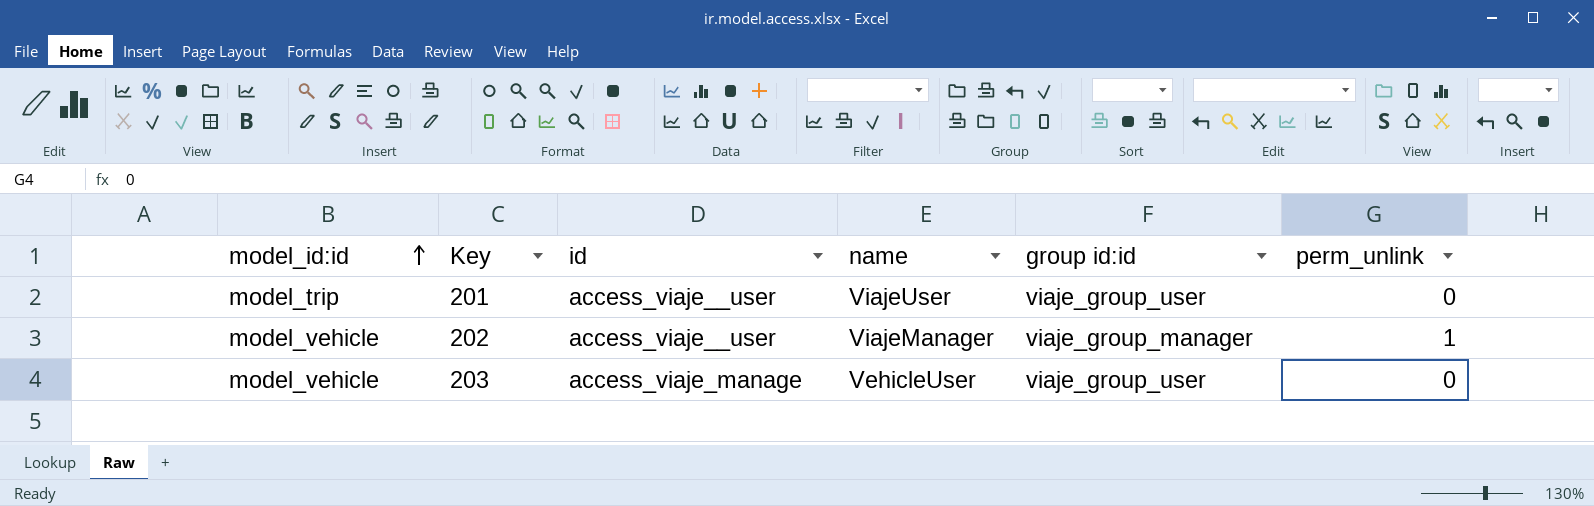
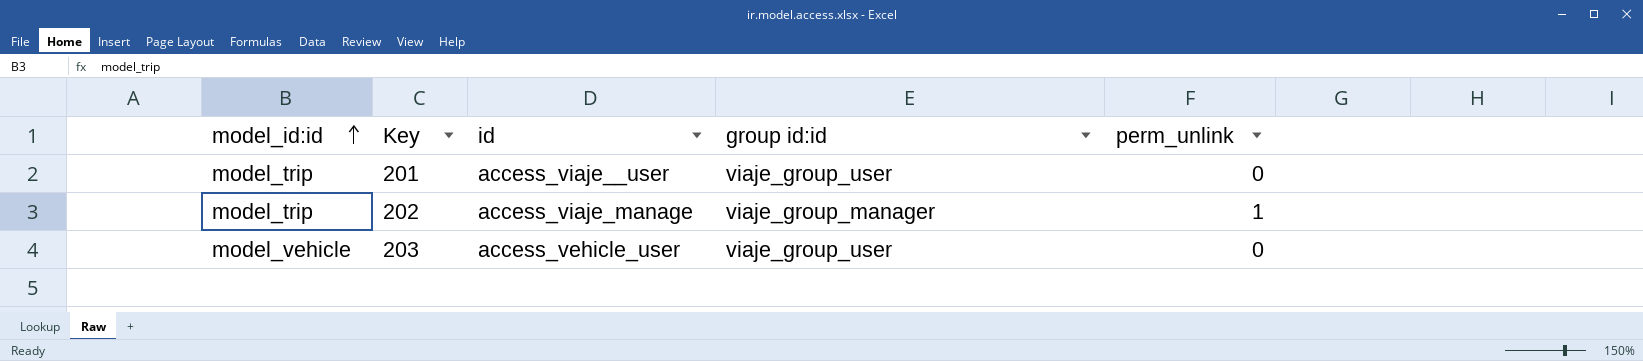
column name | position: 4 -> none
202 | model_id:id: model_vehicle -> model_trip
202 | id: access_viaje__user -> access_viaje_manage
203 | id: access_viaje_manage -> access_vehicle_user

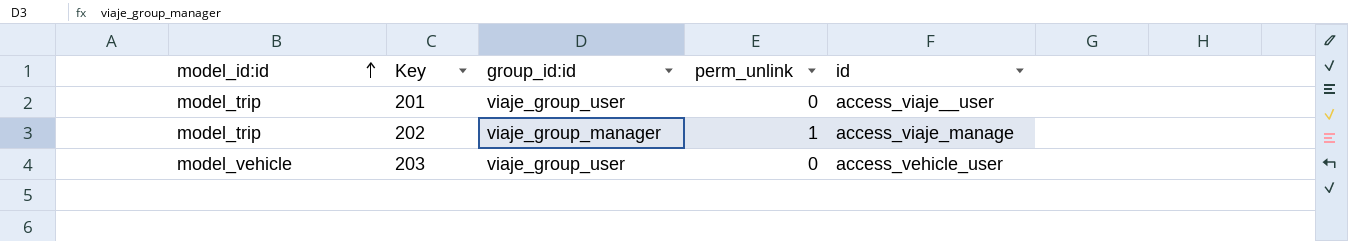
column name: group id:id -> group_id:id
column id | position: 3 -> 5

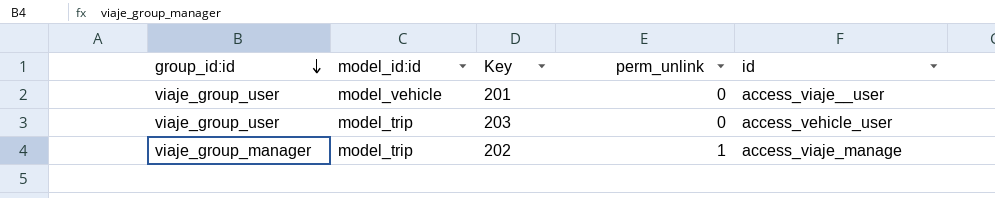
row order: model_id:id ascending -> group_id:id descending
column group_id:id | position: 3 -> 1
201 | model_id:id: model_trip -> model_vehicle
203 | model_id:id: model_vehicle -> model_trip

